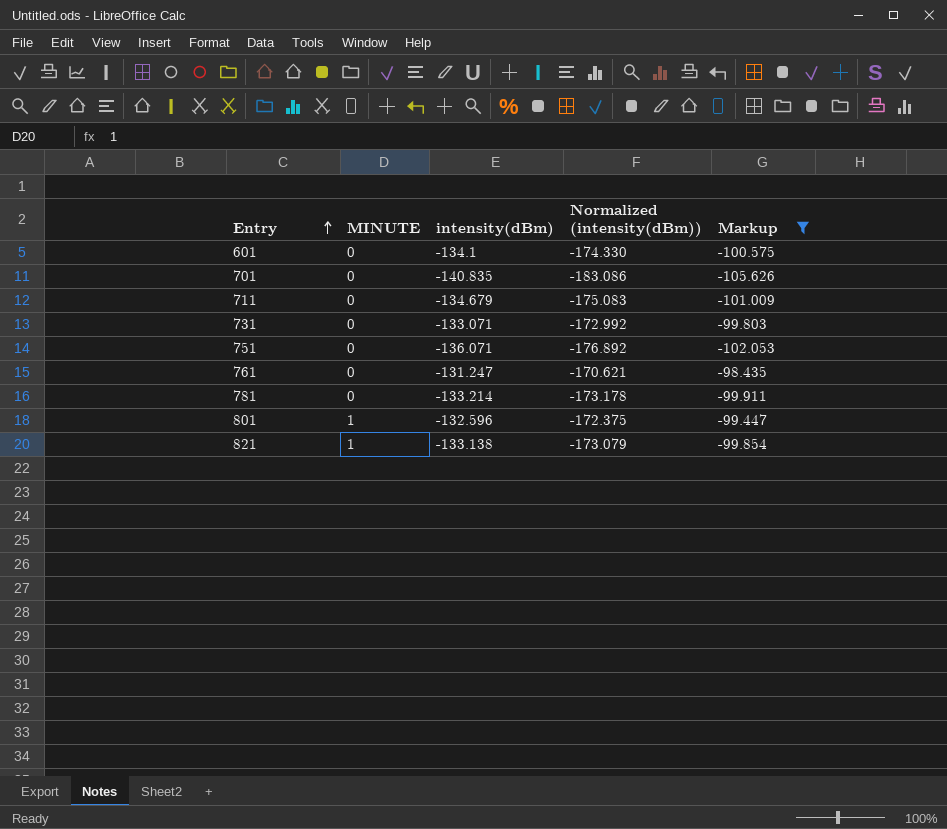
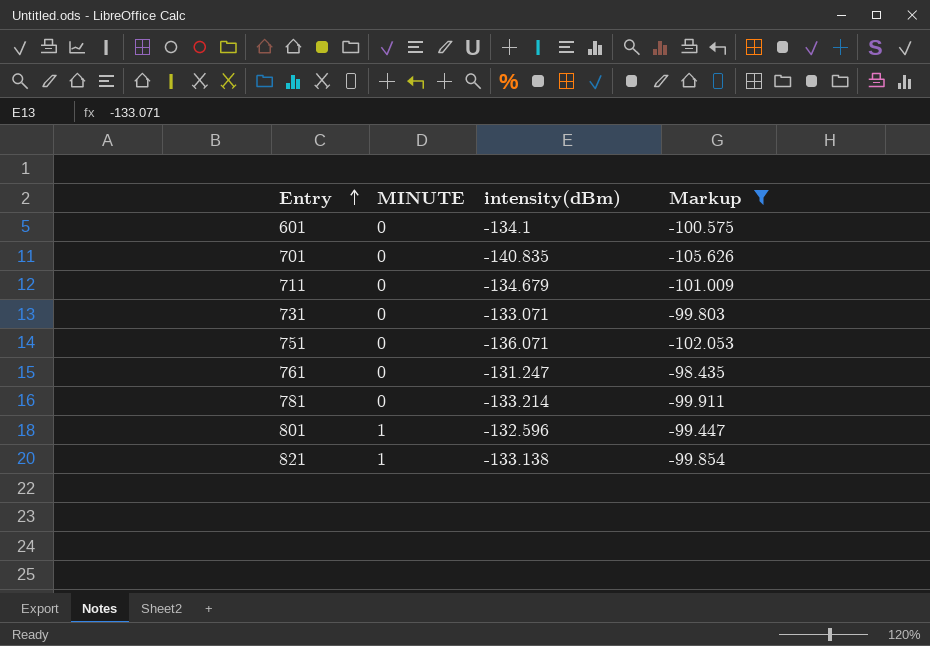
column Normalized (intensity(dBm)) | formula: [intensity(dBm)] * 1.3 -> none

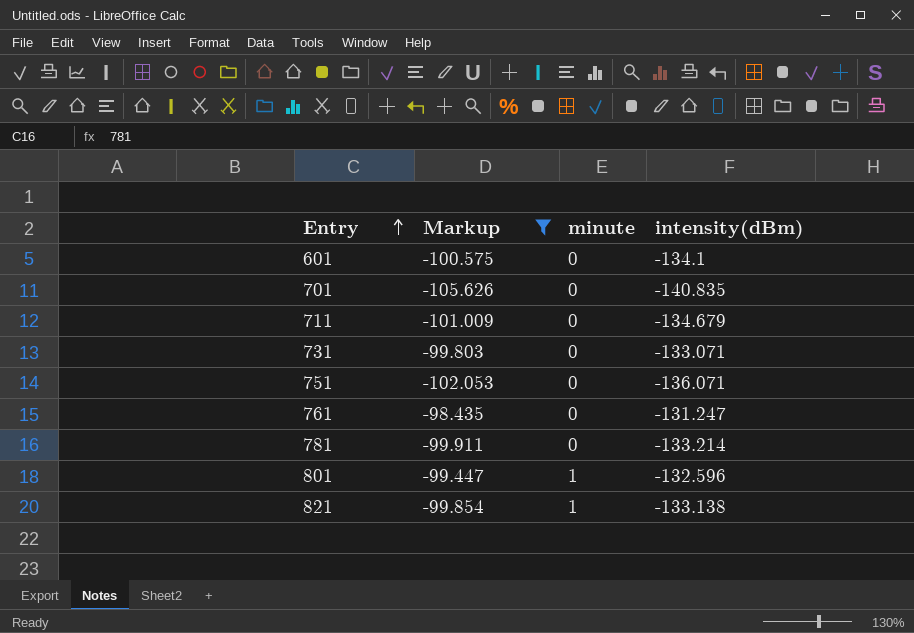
column Markup | position: 4 -> 2
column name: MINUTE -> minute

